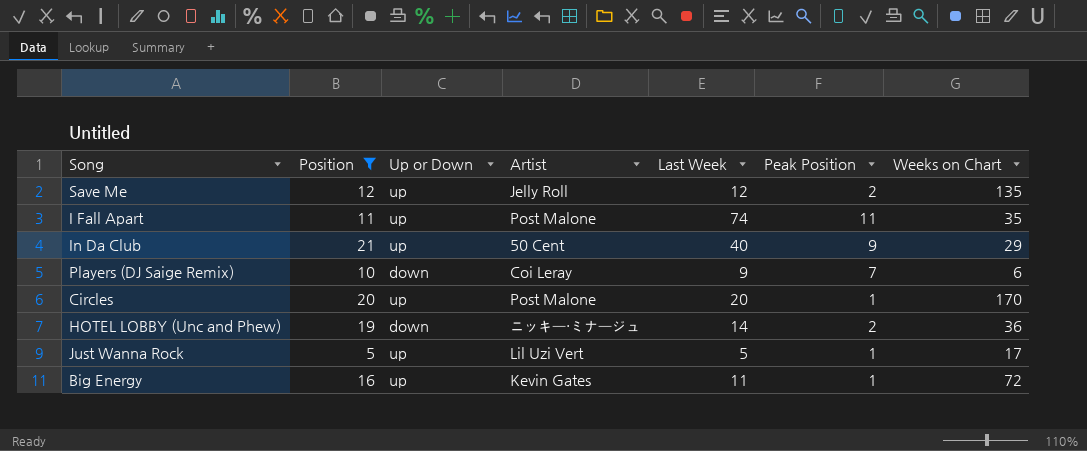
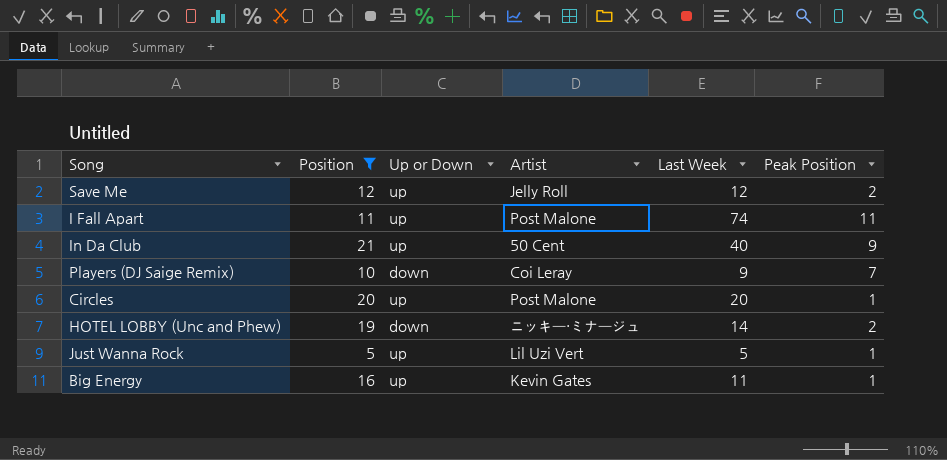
column Weeks on Chart | position: 7 -> none

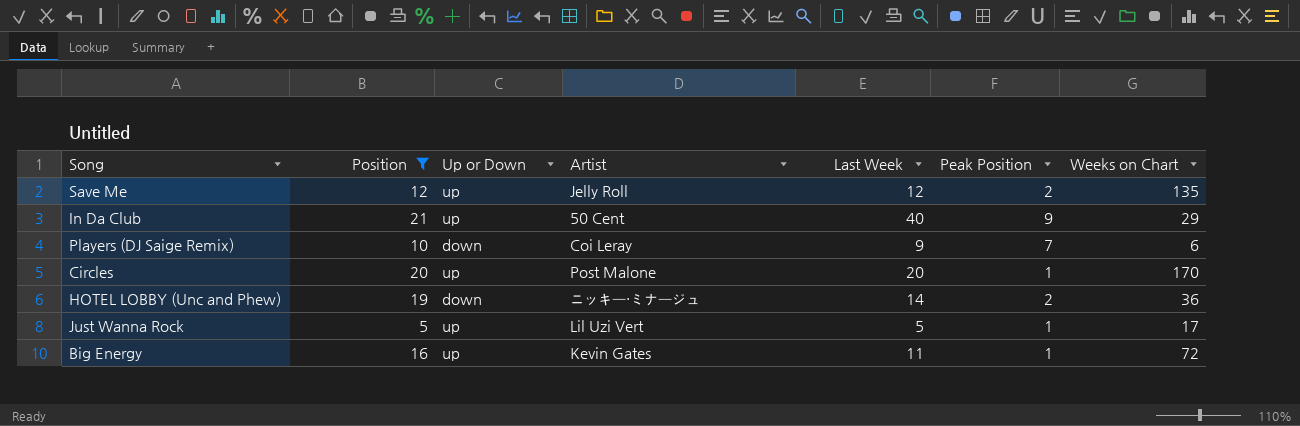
column Weeks on Chart | position: none -> 7
row I Fall Apart: 11 | up | Post Malone | 74 | 11 -> none

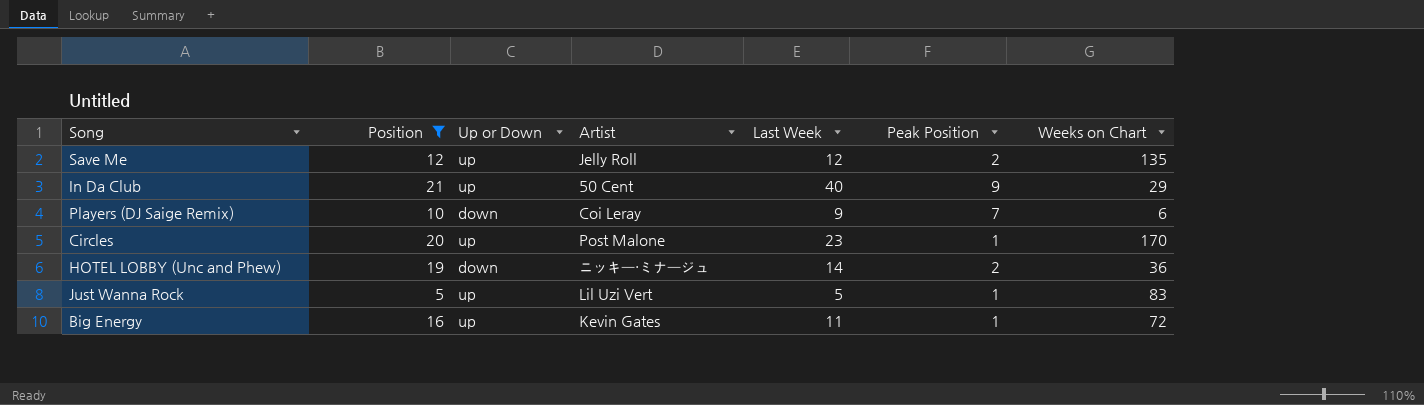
Circles | Last Week: 20 -> 23
Just Wanna Rock | Weeks on Chart: 17 -> 83

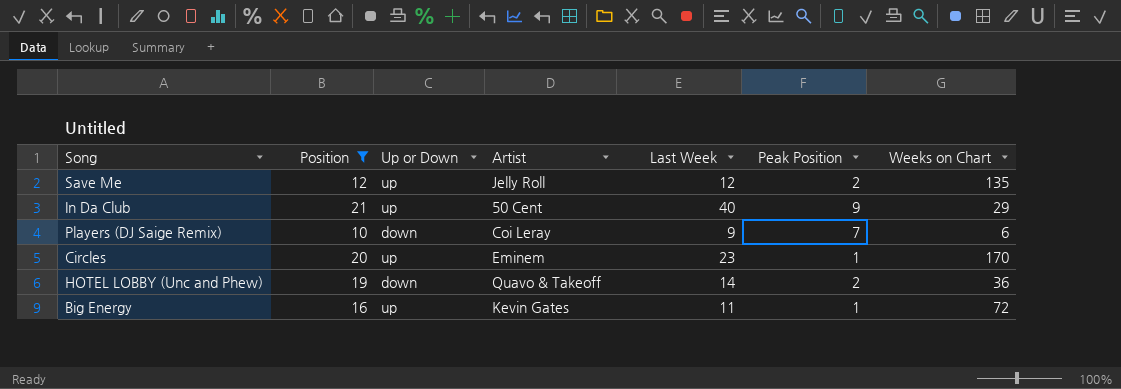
row Just Wanna Rock: 5 | up | Lil Uzi Vert | 5 | 1 | 83 -> none
Circles | Artist: Post Malone -> Eminem
HOTEL LOBBY (Unc and Phew) | Artist: ニッキー・ミナージュ -> Quavo & Takeoff

